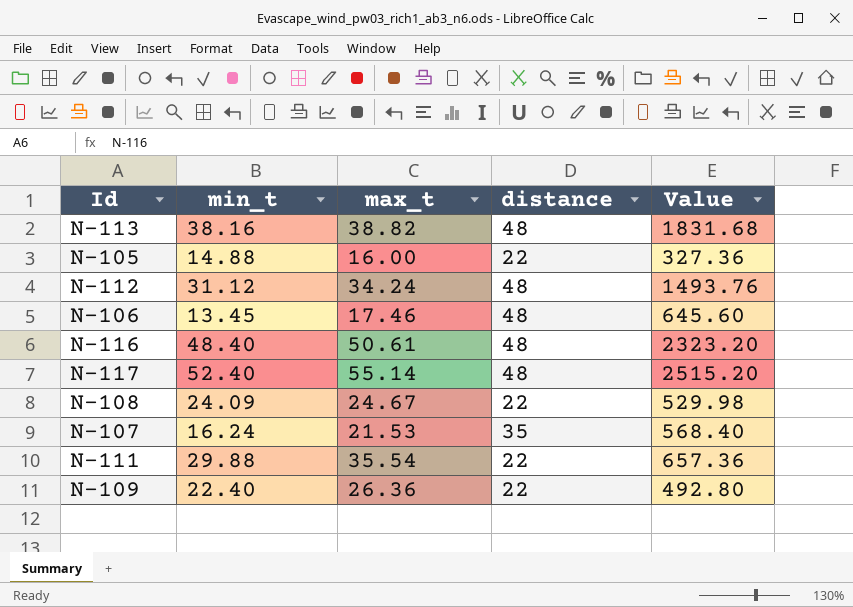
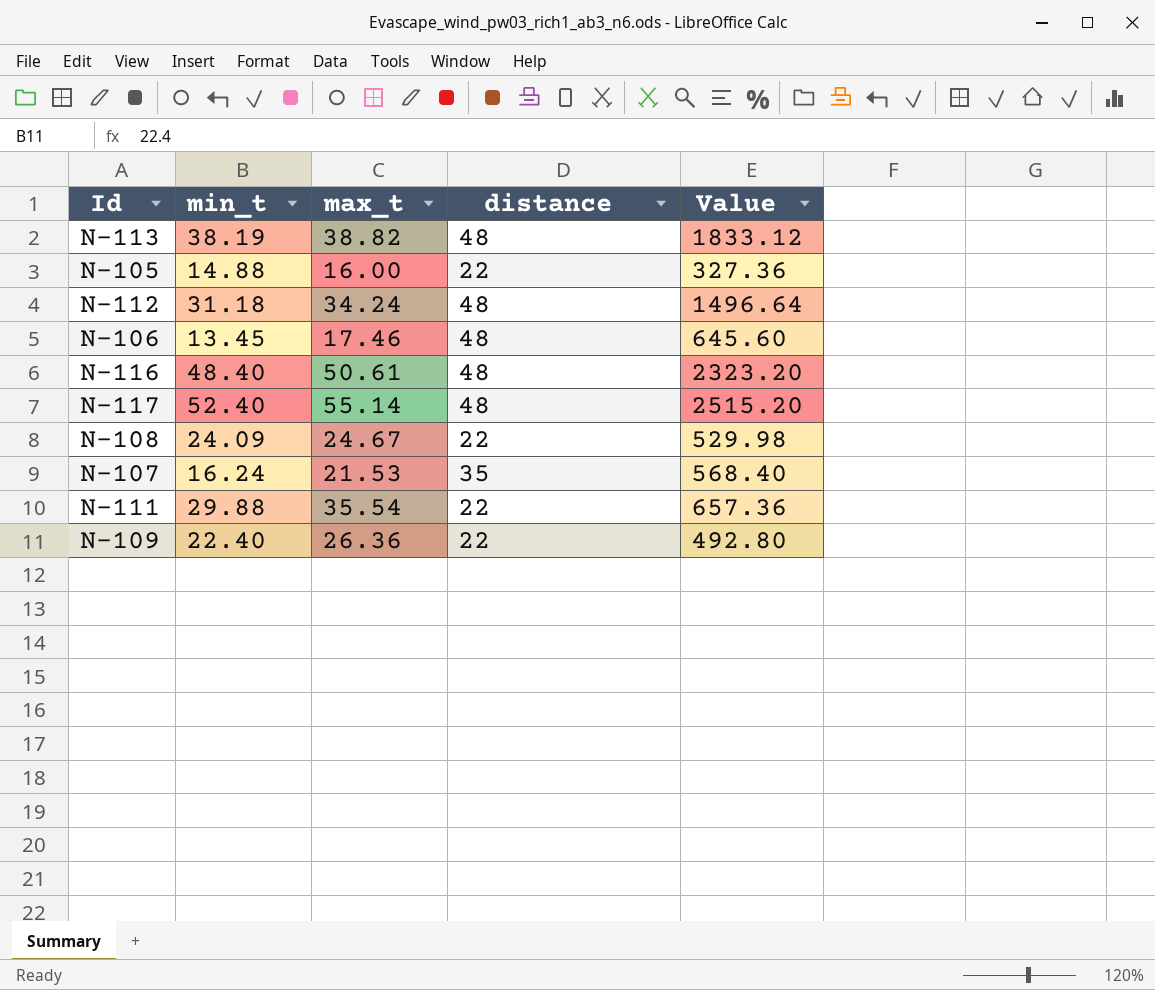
N-113 | min_t: 38.16 -> 38.19
N-113 | Value: 1831.68 -> 1833.12
N-112 | min_t: 31.12 -> 31.18
N-112 | Value: 1493.76 -> 1496.64

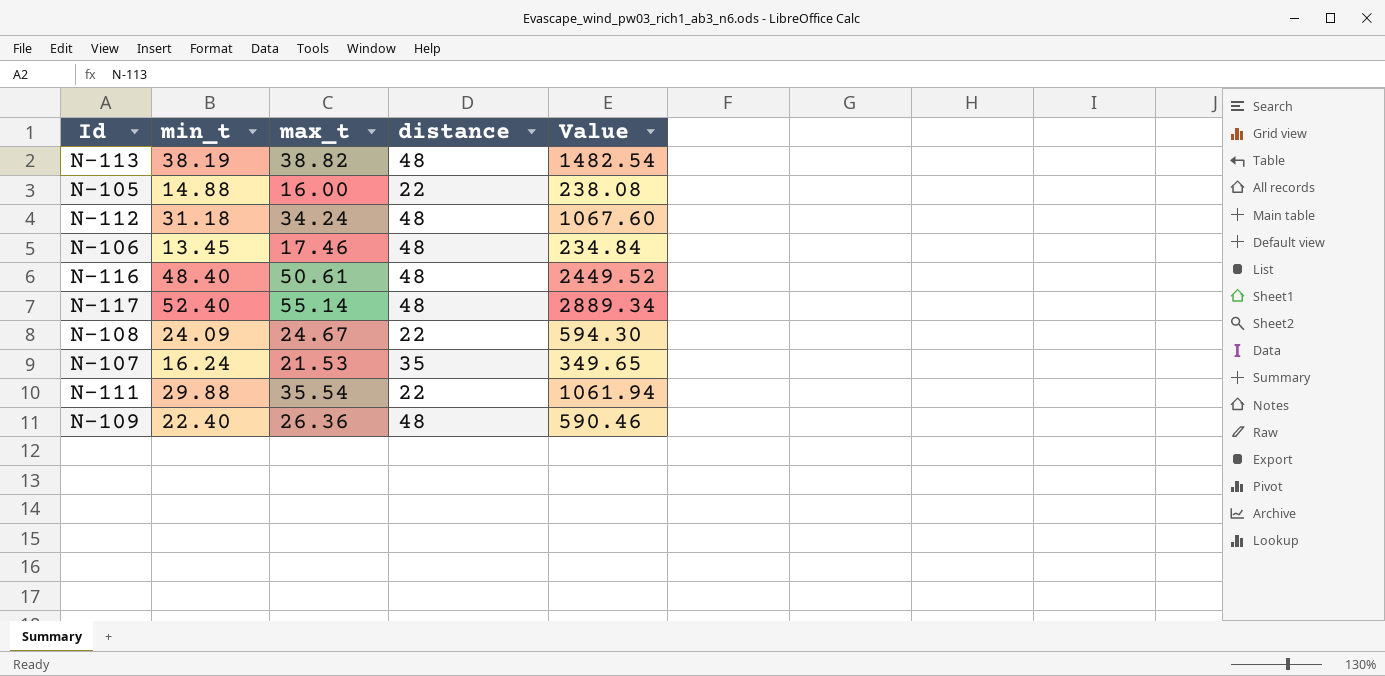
column Value | formula: [min_t] * [distance] -> [min_t] * [max_t]
N-109 | distance: 22 -> 48

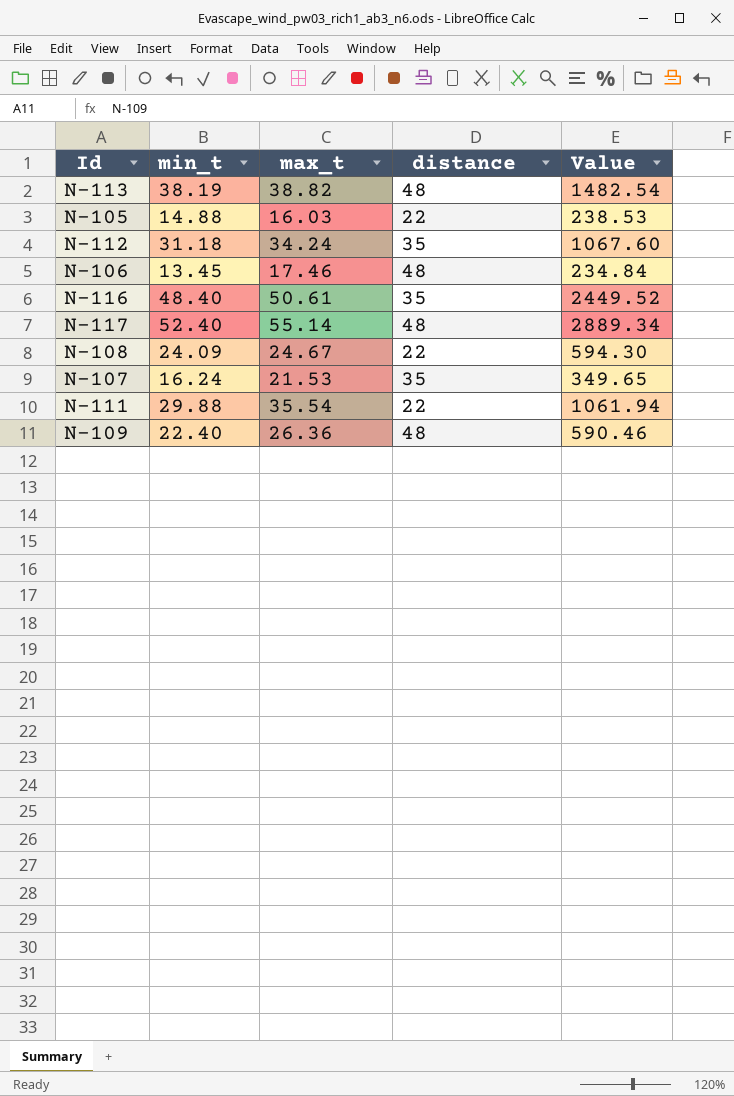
N-105 | max_t: 16.00 -> 16.03
N-105 | Value: 238.08 -> 238.53
N-112 | distance: 48 -> 35
N-116 | distance: 48 -> 35

